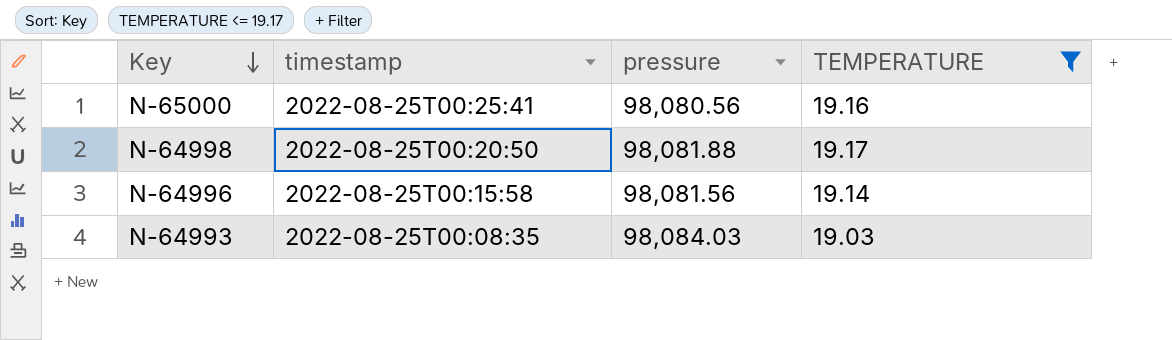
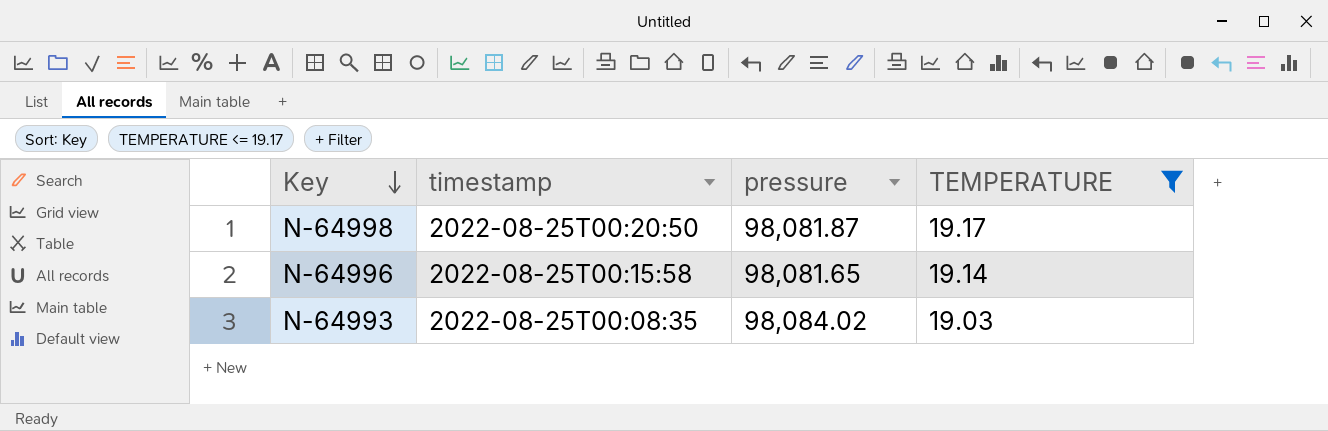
row N-65000: 2022-08-25T00:25:41 | 98,080.56 | 19.16 -> none
N-64998 | pressure: 98,081.88 -> 98,081.87
N-64996 | pressure: 98,081.56 -> 98,081.65
N-64993 | pressure: 98,084.03 -> 98,084.02

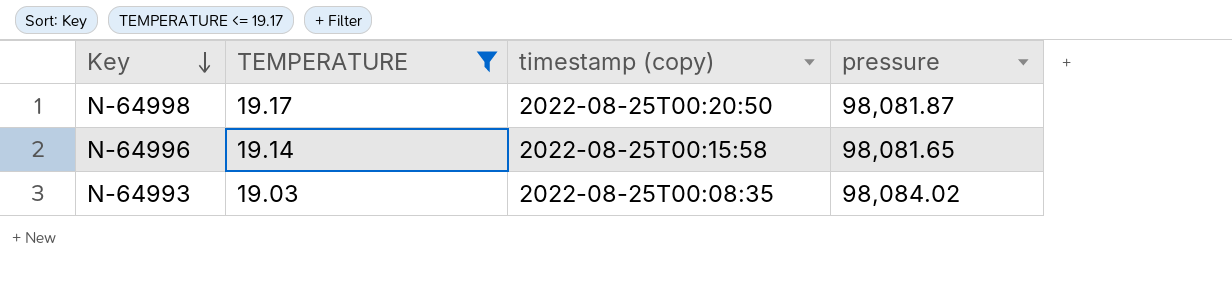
column TEMPERATURE | position: 4 -> 2
column name: timestamp -> timestamp (copy)

